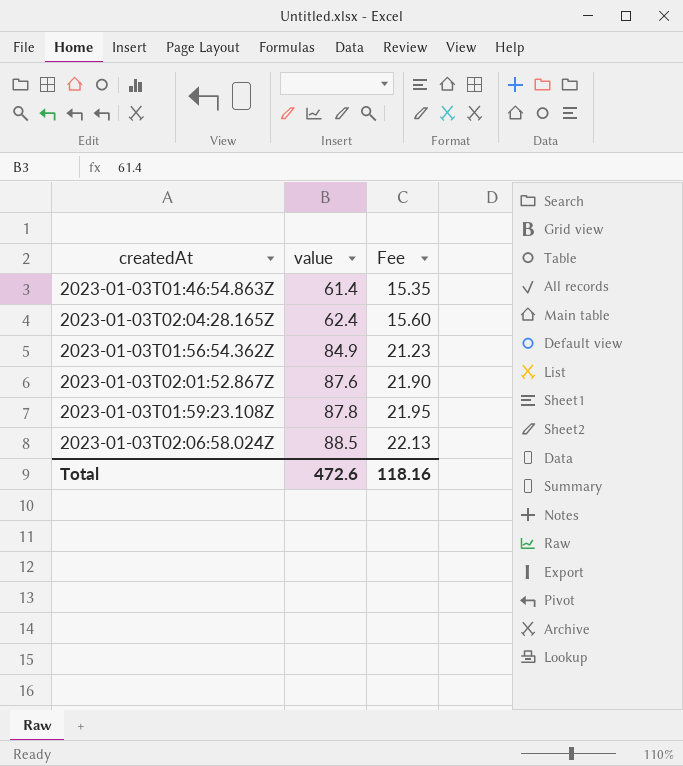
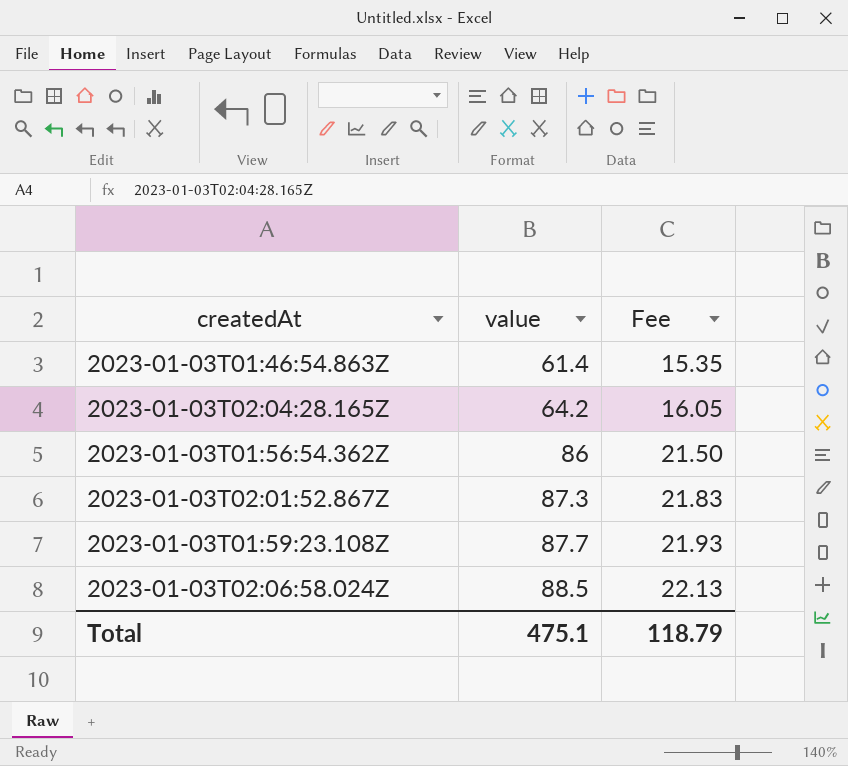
2023-01-03T02:04:28.165Z | value: 62.4 -> 64.2
2023-01-03T02:04:28.165Z | Fee: 15.60 -> 16.05
2023-01-03T01:56:54.362Z | value: 84.9 -> 86
2023-01-03T01:56:54.362Z | Fee: 21.23 -> 21.50
2023-01-03T02:01:52.867Z | value: 87.6 -> 87.3
2023-01-03T02:01:52.867Z | Fee: 21.90 -> 21.83
2023-01-03T01:59:23.108Z | value: 87.8 -> 87.7
2023-01-03T01:59:23.108Z | Fee: 21.95 -> 21.93
Total | value: 472.6 -> 475.1
Total | Fee: 118.16 -> 118.79

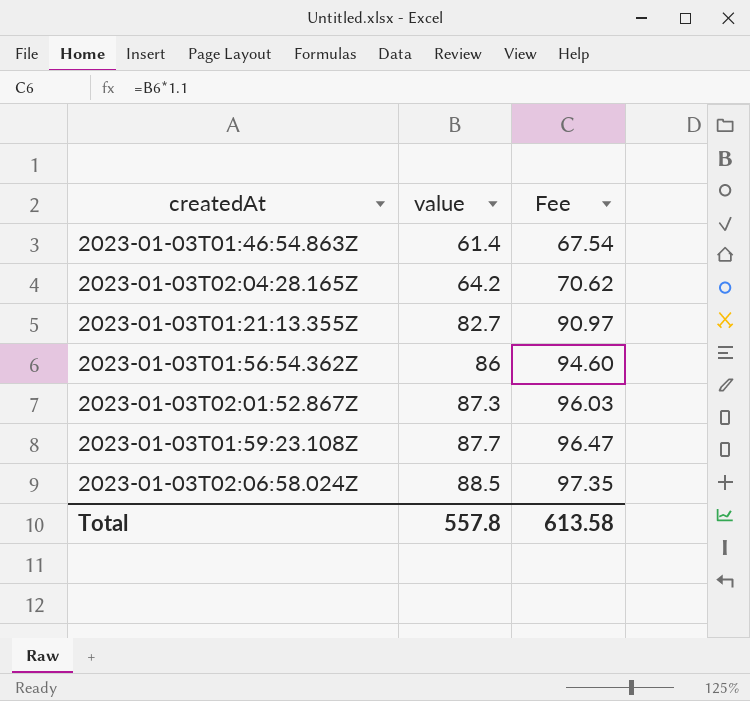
column Fee | formula: [value] * 0.25 -> [value] * 1.1
row 2023-01-03T01:21:13.355Z: none -> 82.7 | 90.97
Total | value: 475.1 -> 557.8
Total | Fee: 118.79 -> 613.58

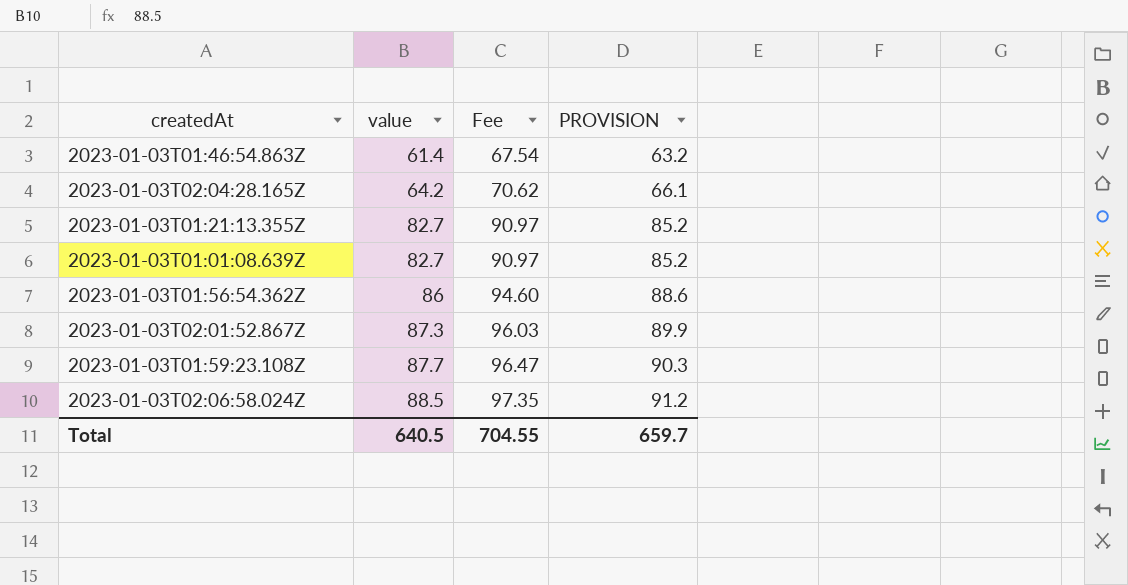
column PROVISION | formula: none -> [value] * 1.03
row 2023-01-03T01:01:08.639Z: none -> 82.7 | 90.97 | 85.2
Total | value: 557.8 -> 640.5
Total | Fee: 613.58 -> 704.55

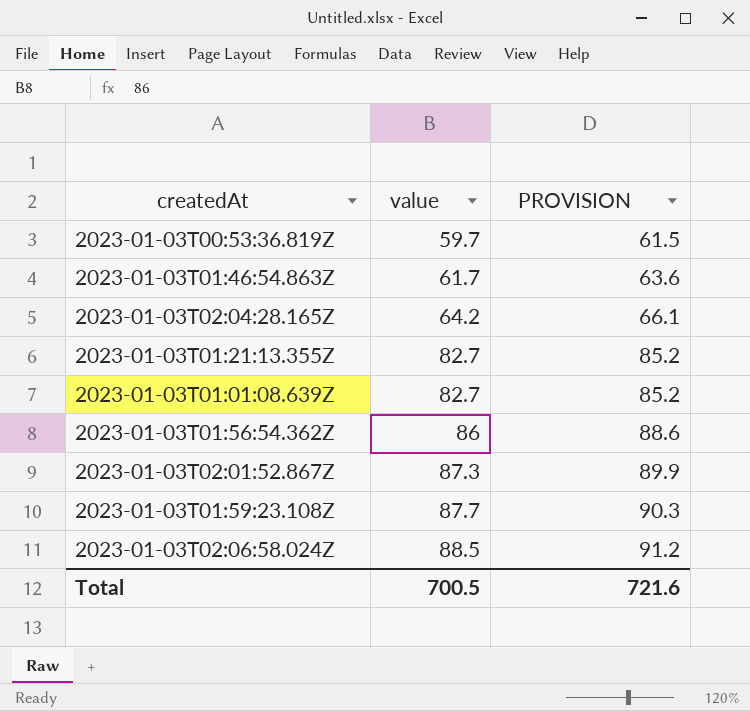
column Fee | formula: [value] * 1.1 -> none
row 2023-01-03T00:53:36.819Z: none -> 59.7 | 61.5
2023-01-03T01:46:54.863Z | value: 61.4 -> 61.7
2023-01-03T01:46:54.863Z | PROVISION: 63.2 -> 63.6
Total | value: 640.5 -> 700.5
Total | PROVISION: 659.7 -> 721.6

